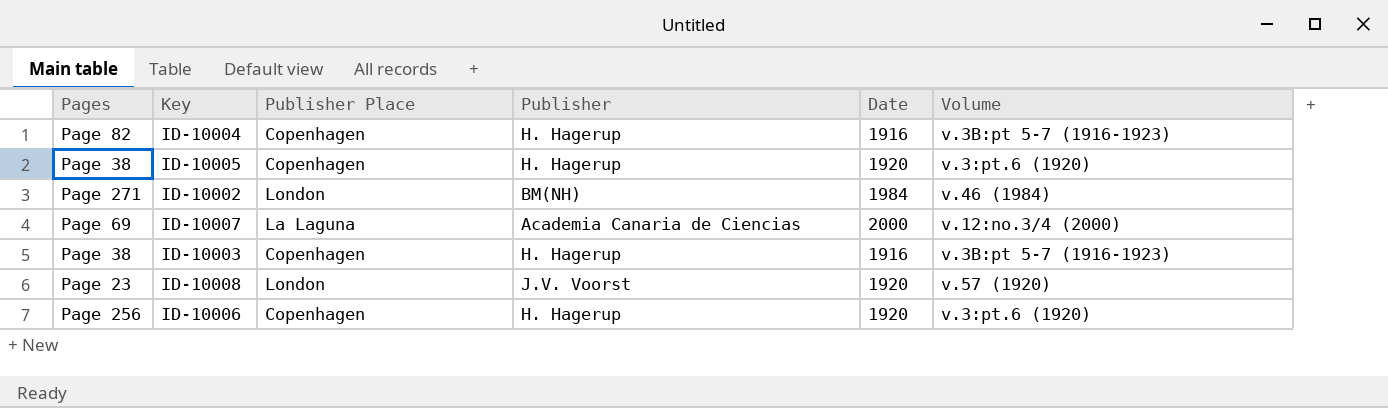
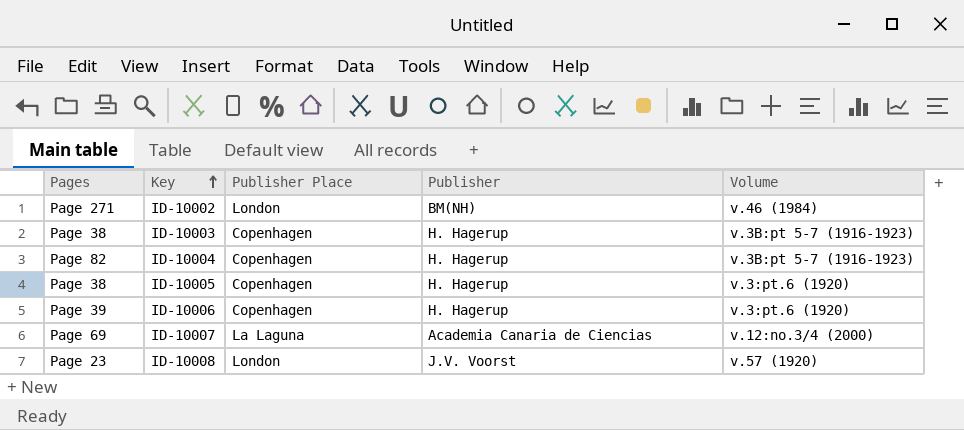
row order: none -> Key ascending
column Date | position: 5 -> none
ID-10006 | Pages: Page 256 -> Page 39

